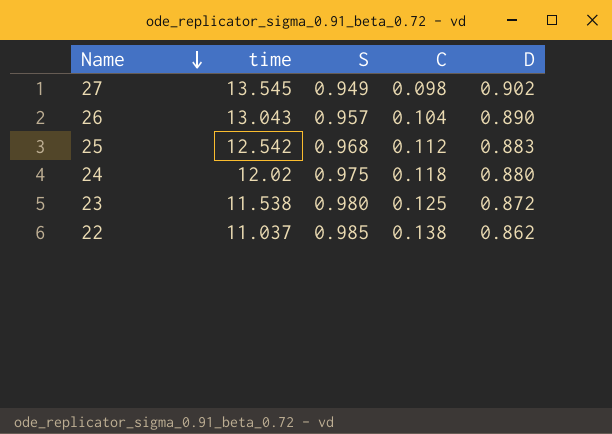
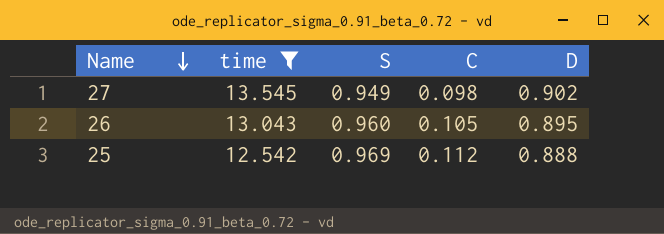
filter: none -> time >= 12.542
26 | S: 0.957 -> 0.960
26 | C: 0.104 -> 0.105
26 | D: 0.890 -> 0.895
25 | S: 0.968 -> 0.969
25 | D: 0.883 -> 0.888

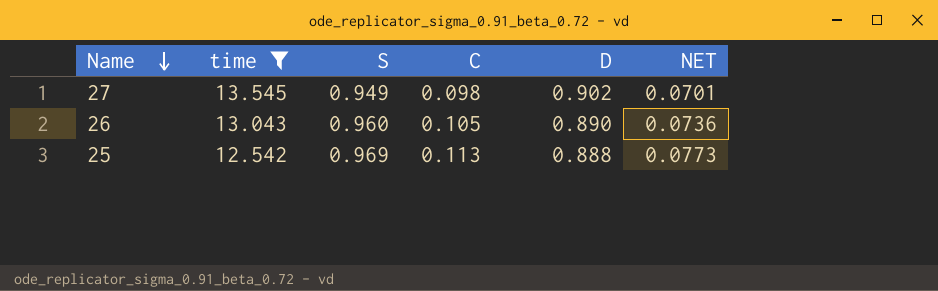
column NET | formula: none -> [S] / [time]
26 | D: 0.895 -> 0.890
25 | C: 0.112 -> 0.113

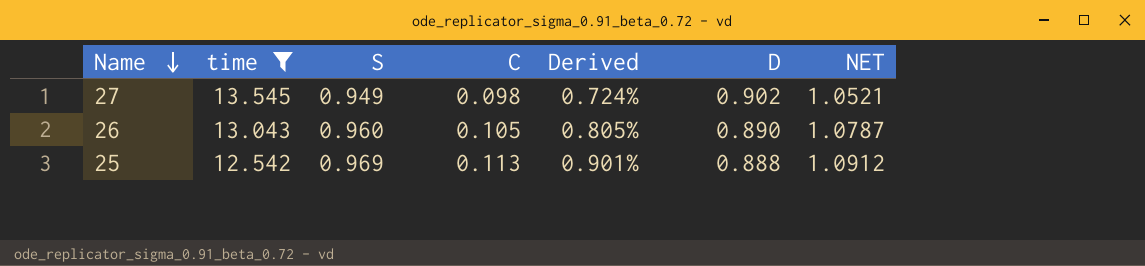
column Derived | formula: none -> [C] / [time]
column NET | formula: [S] / [time] -> [S] / [D]

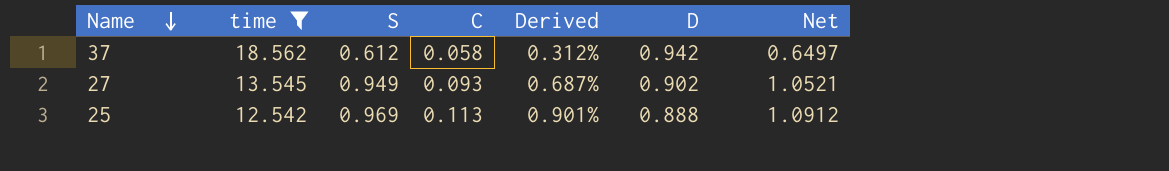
column name: NET -> Net
row 26: 13.043 | 0.960 | 0.105 | 0.805% | 0.890 | 1.0787 -> none
row 37: none -> 18.562 | 0.612 | 0.058 | 0.312% | 0.942 | 0.6497
27 | C: 0.098 -> 0.093
27 | Derived: 0.724% -> 0.687%

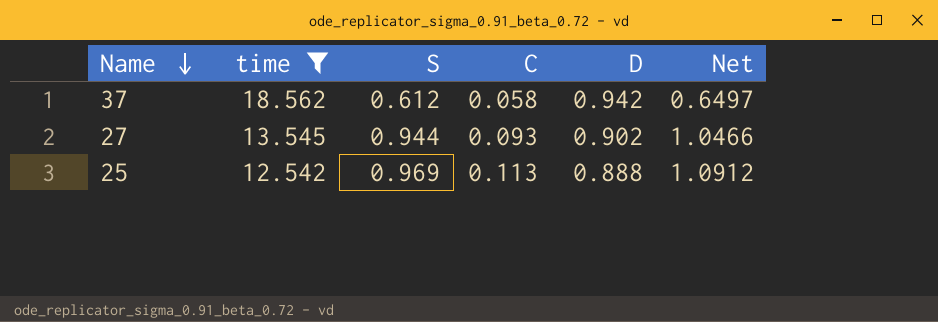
column Derived | formula: [C] / [time] -> none
27 | S: 0.949 -> 0.944
27 | Net: 1.0521 -> 1.0466

